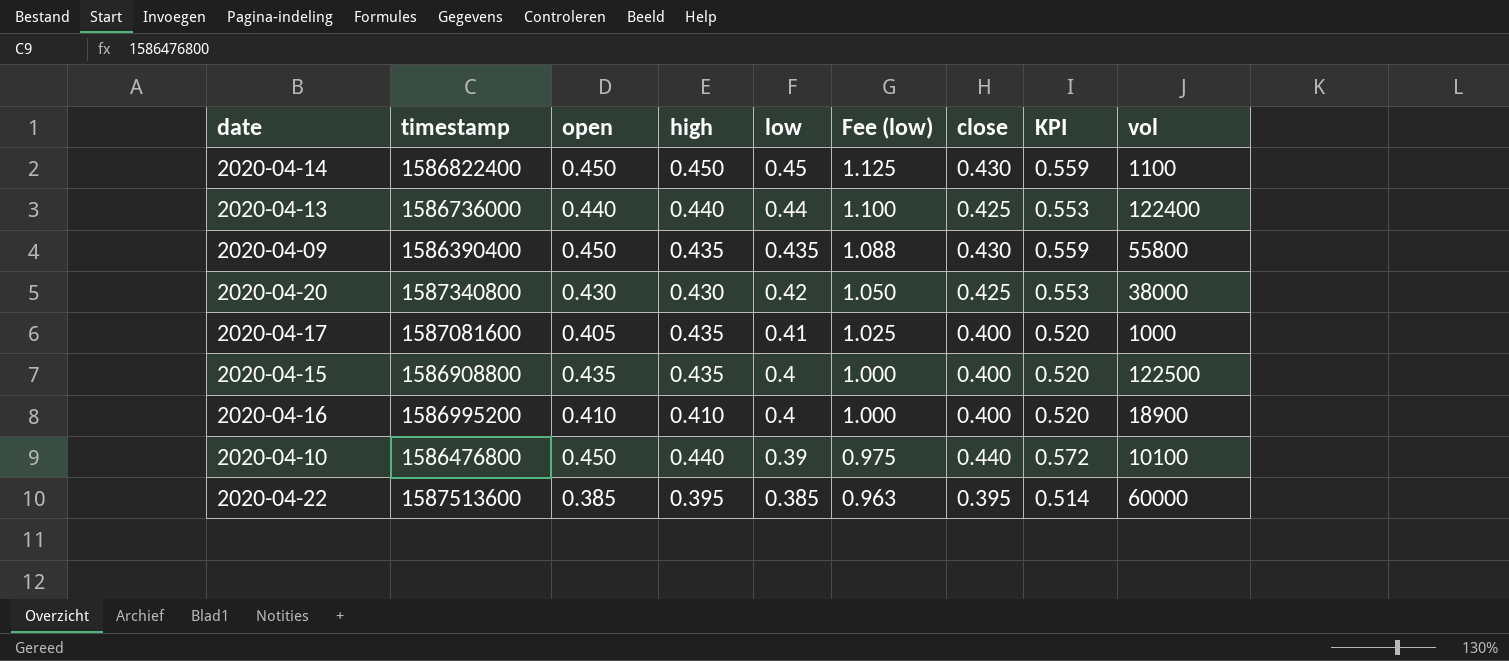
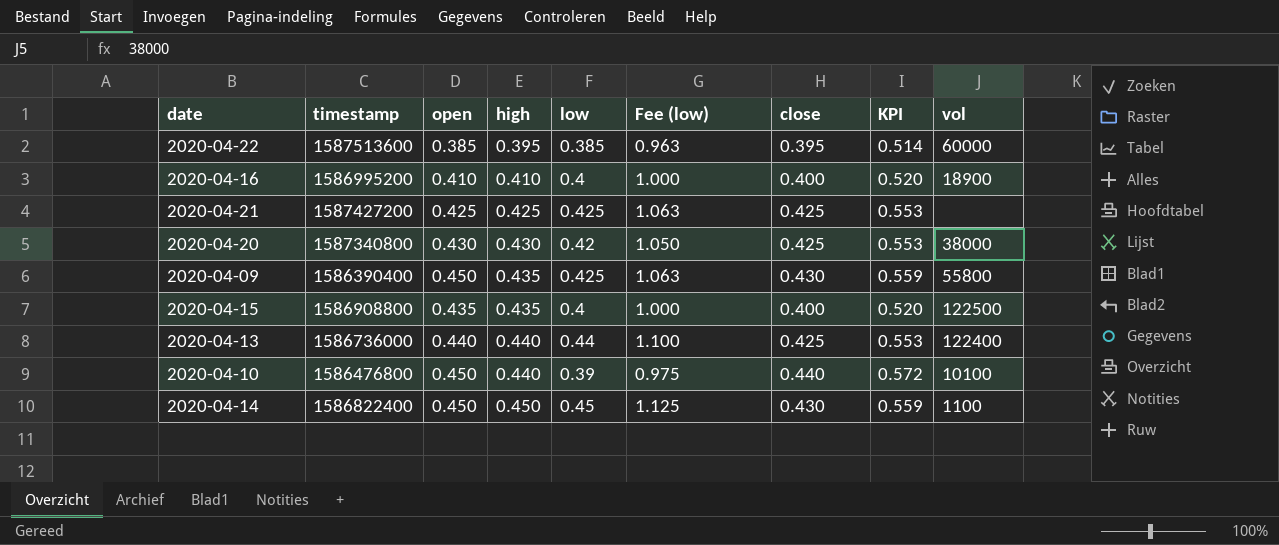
row order: low descending -> high ascending
row 2020-04-17: 1587081600 | 0.405 | 0.435 | 0.41 | 1.025 | 0.400 | 0.520 | 1000 -> none
row 2020-04-21: none -> 1587427200 | 0.425 | 0.425 | 0.425 | 1.063 | 0.425 | 0.553 | none
2020-04-09 | low: 0.435 -> 0.425
2020-04-09 | Fee (low): 1.088 -> 1.063

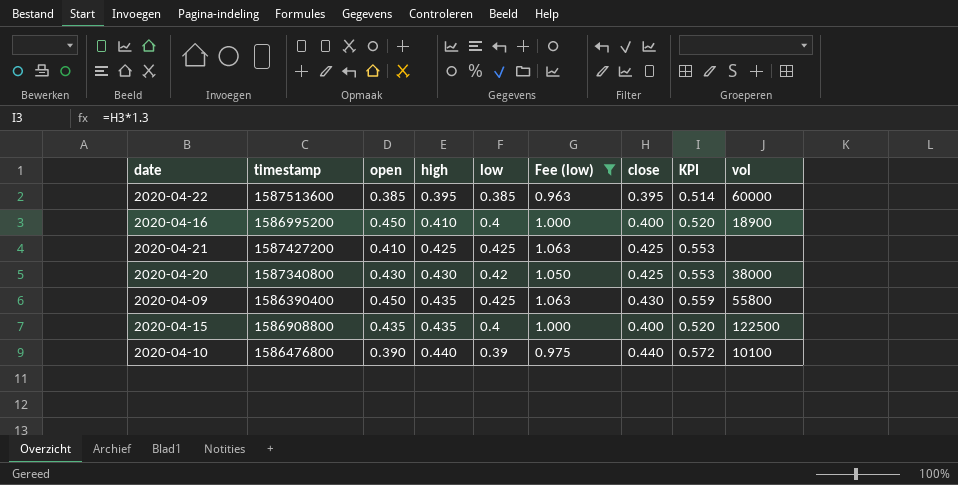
filter: none -> Fee (low) <= 1.063
2020-04-16 | open: 0.410 -> 0.450
2020-04-21 | open: 0.425 -> 0.410
2020-04-10 | open: 0.450 -> 0.390

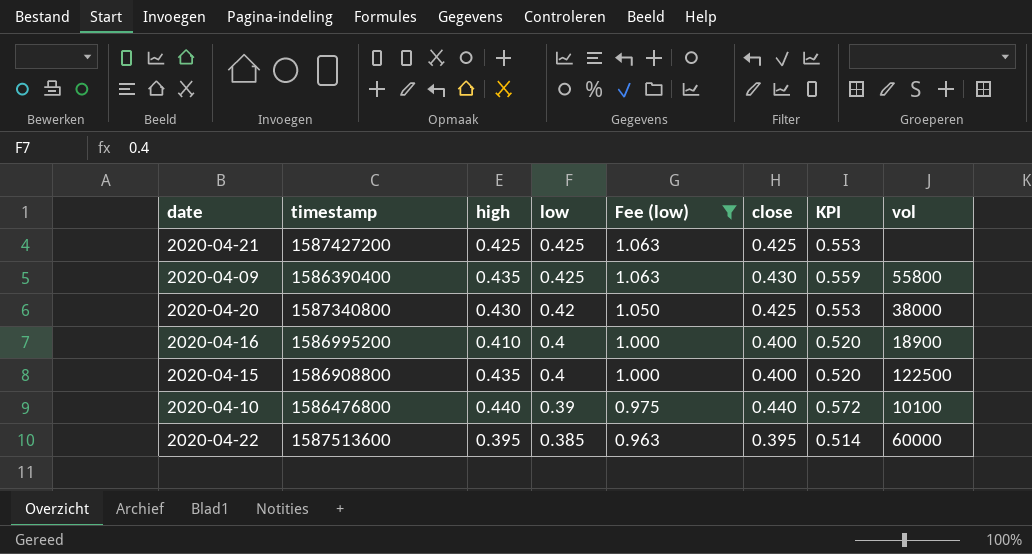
row order: high ascending -> low descending
column open | position: 3 -> none

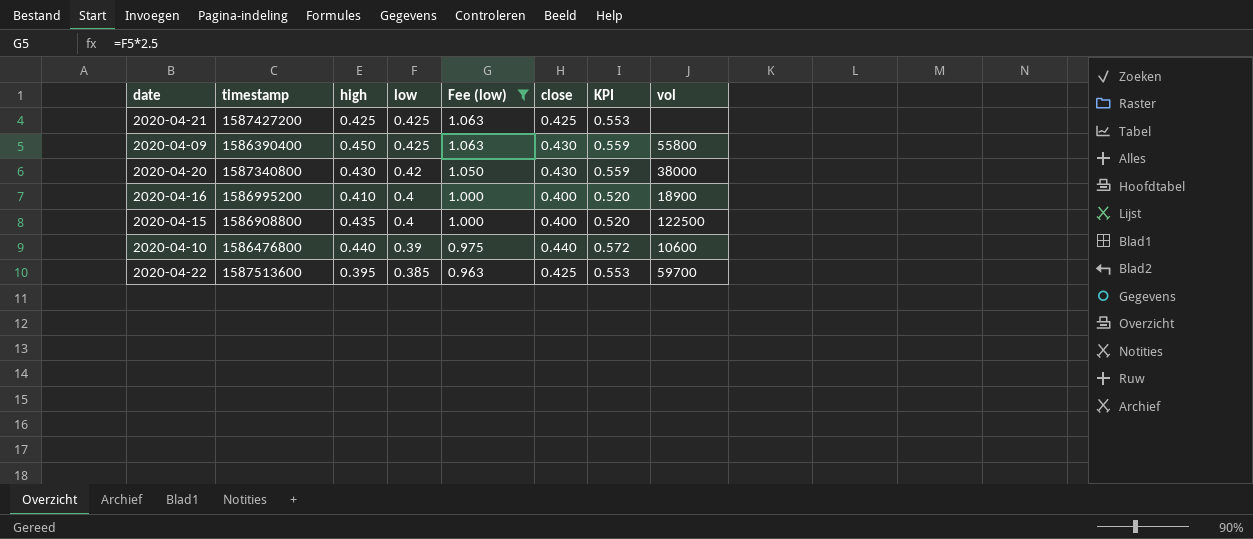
2020-04-09 | high: 0.435 -> 0.450
2020-04-20 | close: 0.425 -> 0.430
2020-04-20 | KPI: 0.553 -> 0.559
2020-04-10 | vol: 10100 -> 10600
2020-04-22 | close: 0.395 -> 0.425
2020-04-22 | KPI: 0.514 -> 0.553
2020-04-22 | vol: 60000 -> 59700

